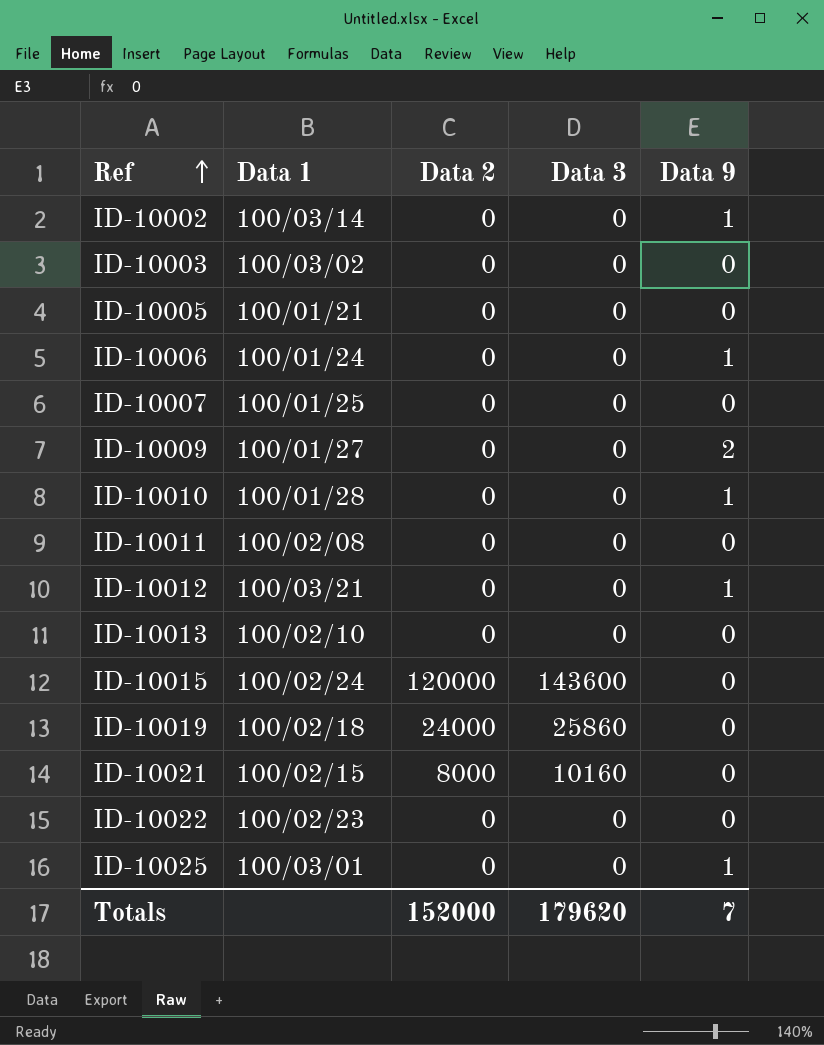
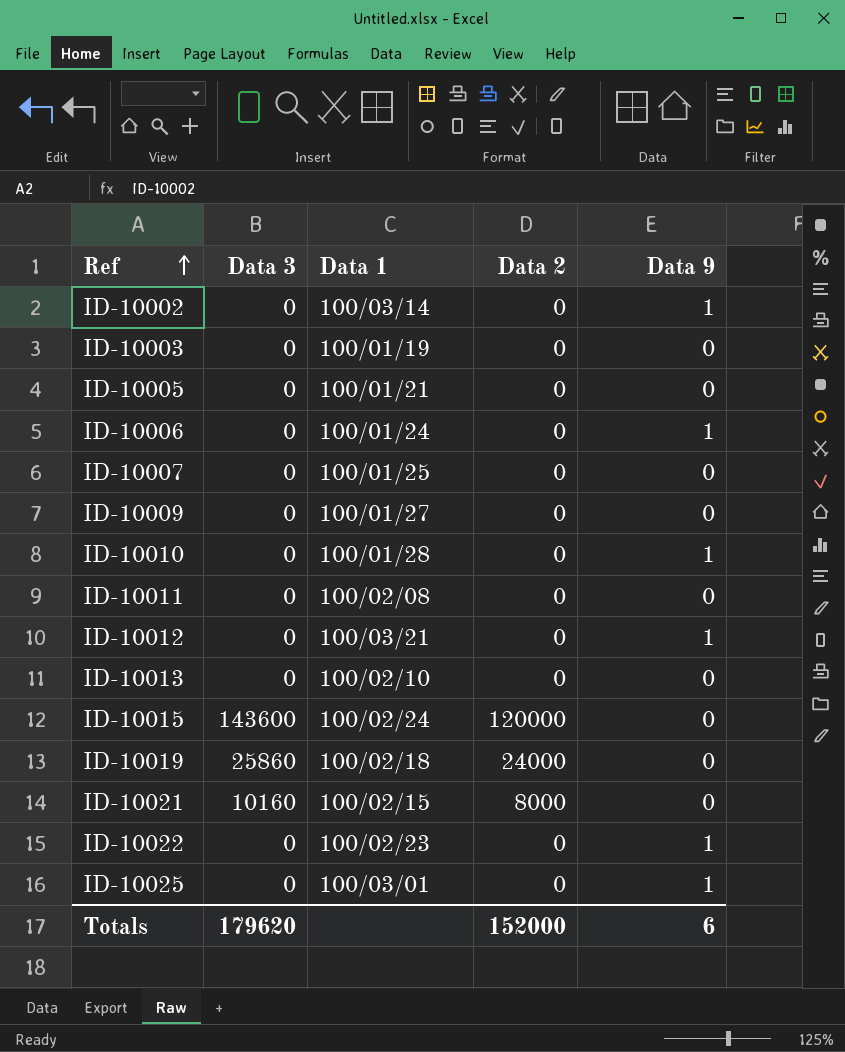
column Data 3 | position: 4 -> 2
ID-10003 | Data 1: 100/03/02 -> 100/01/19
ID-10009 | Data 9: 2 -> 0
ID-10022 | Data 9: 0 -> 1
Totals | Data 9: 7 -> 6

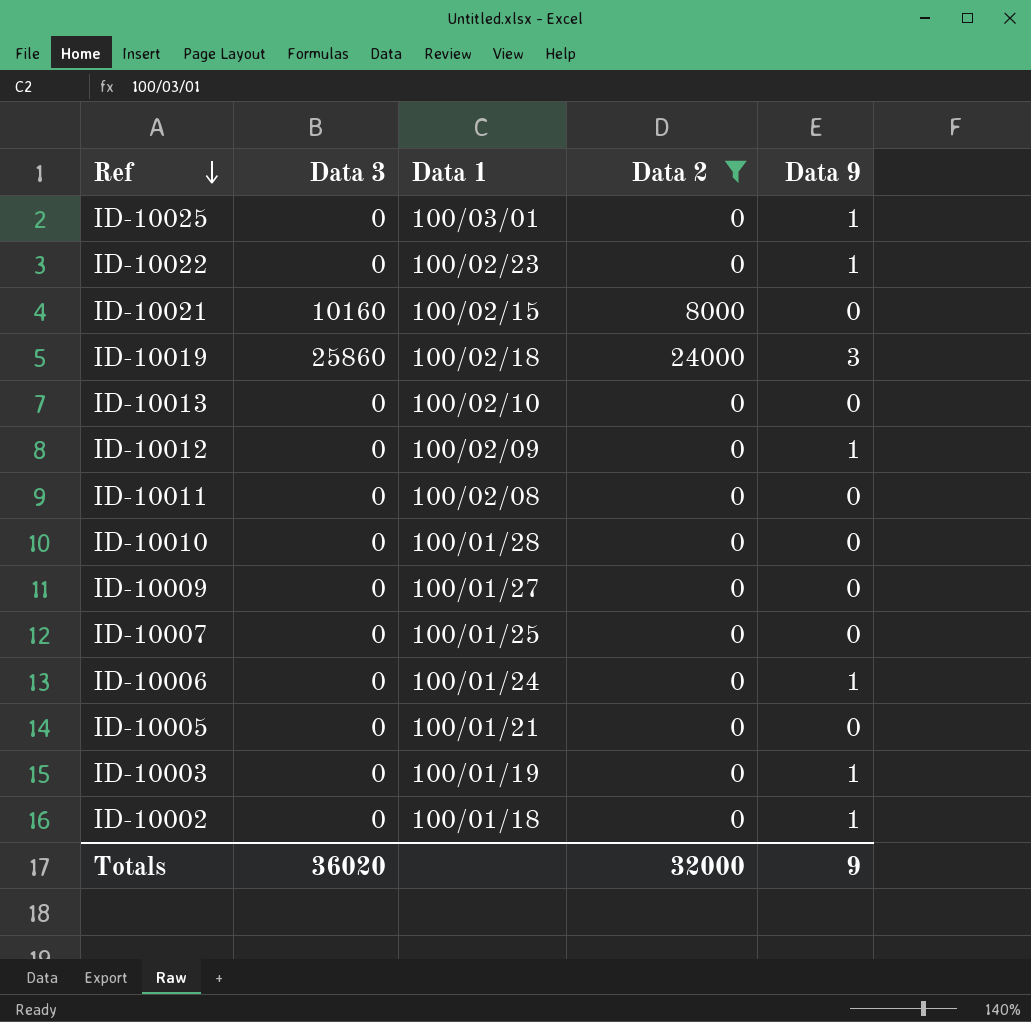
filter: none -> Data 2 != 120000
row order: Ref ascending -> Ref descending
ID-10019 | Data 9: 0 -> 3
ID-10012 | Data 1: 100/03/21 -> 100/02/09
ID-10010 | Data 9: 1 -> 0
ID-10003 | Data 9: 0 -> 1
ID-10002 | Data 1: 100/03/14 -> 100/01/18
Totals | Data 3: 179620 -> 36020
Totals | Data 2: 152000 -> 32000
Totals | Data 9: 6 -> 9

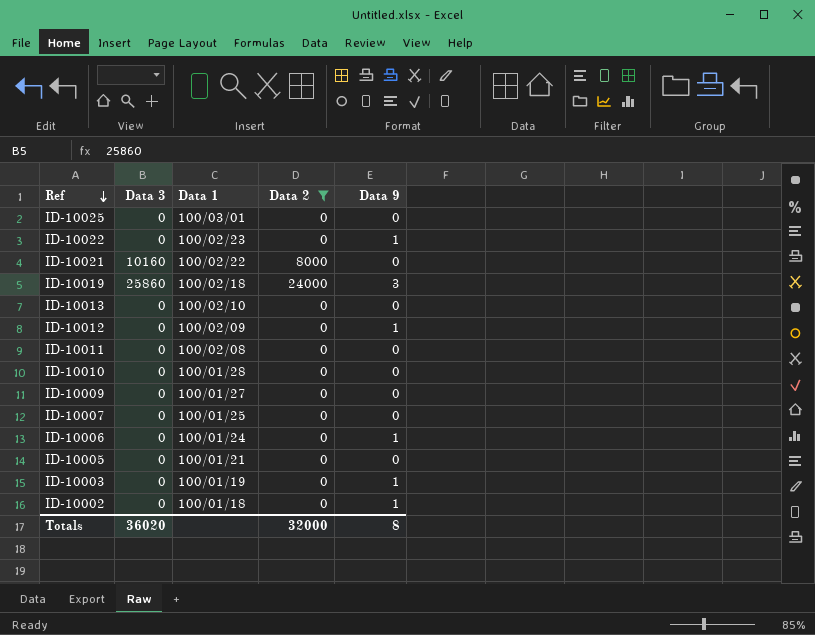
ID-10025 | Data 9: 1 -> 0
ID-10021 | Data 1: 100/02/15 -> 100/02/22
Totals | Data 9: 9 -> 8

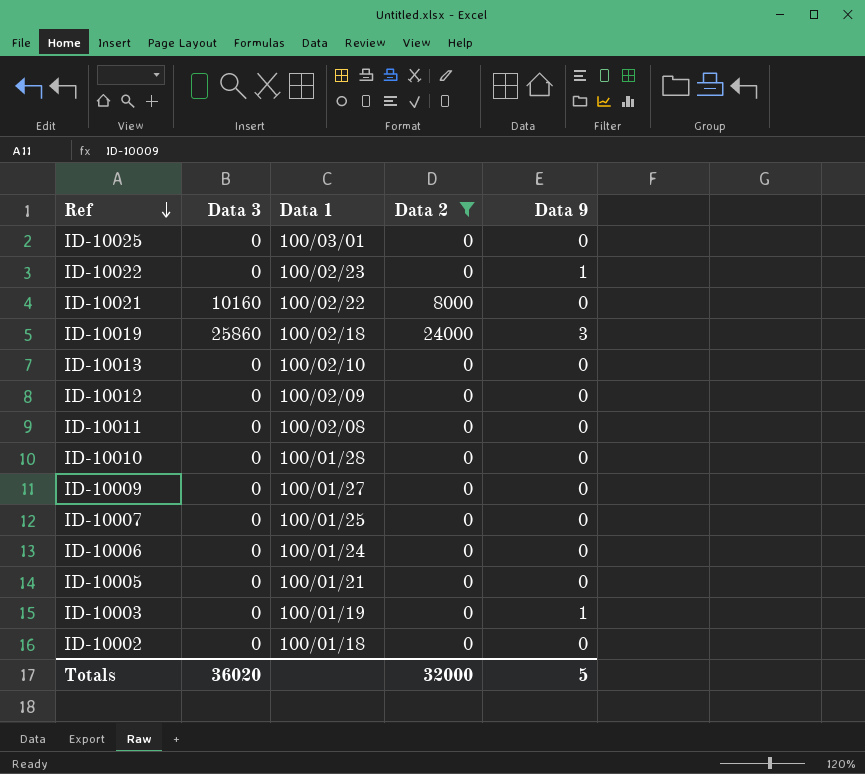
ID-10012 | Data 9: 1 -> 0
ID-10006 | Data 9: 1 -> 0
ID-10002 | Data 9: 1 -> 0
Totals | Data 9: 8 -> 5

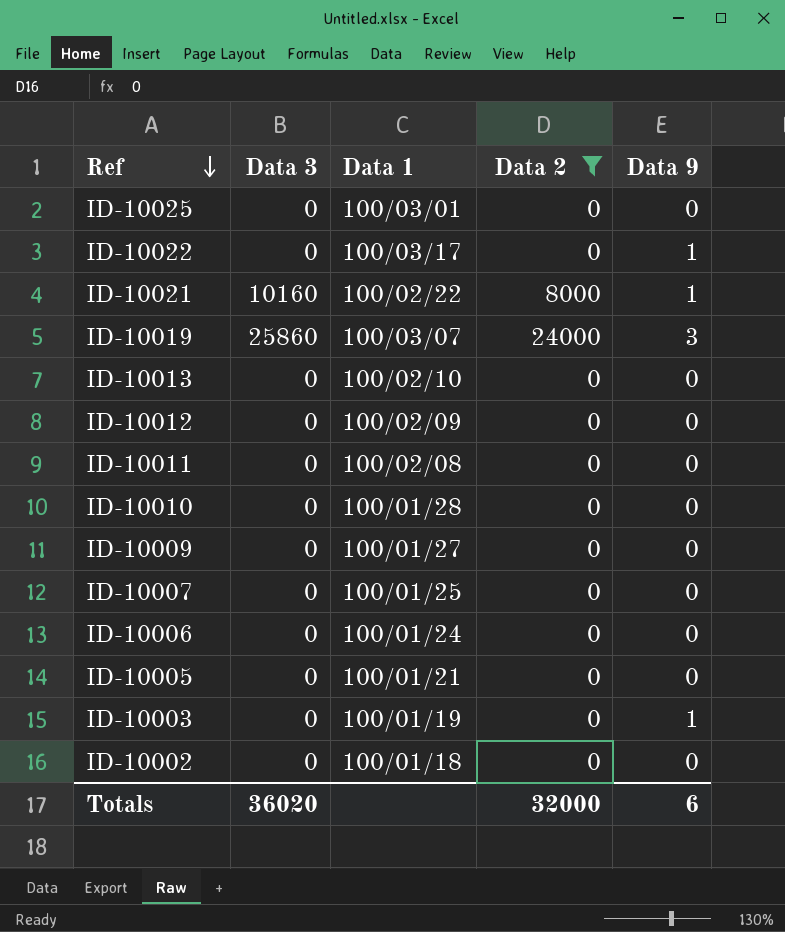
ID-10022 | Data 1: 100/02/23 -> 100/03/17
ID-10021 | Data 9: 0 -> 1
ID-10019 | Data 1: 100/02/18 -> 100/03/07
Totals | Data 9: 5 -> 6

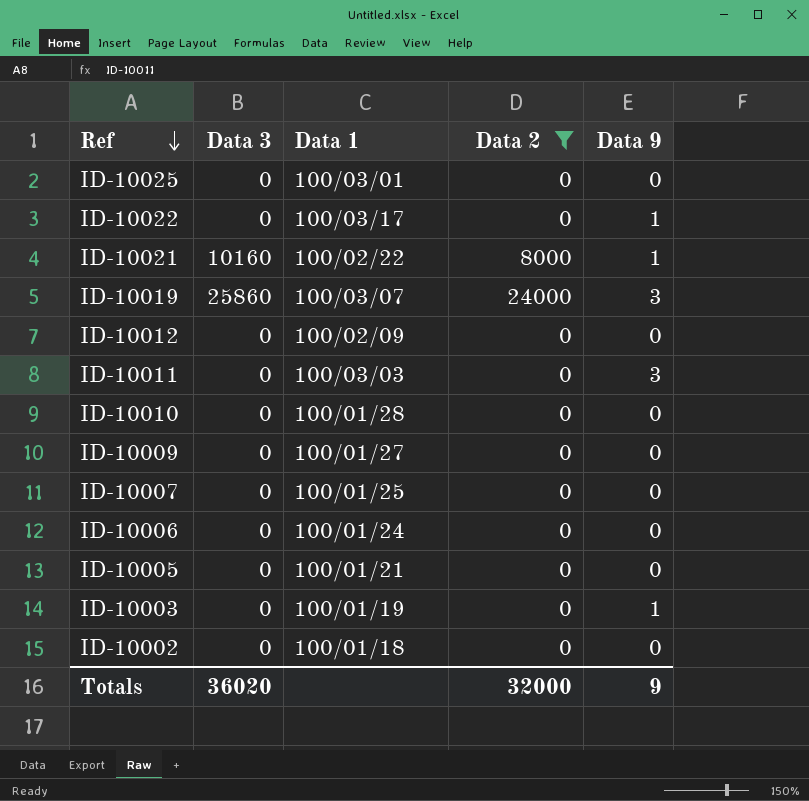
row ID-10013: 0 | 100/02/10 | 0 | 0 -> none
ID-10011 | Data 1: 100/02/08 -> 100/03/03
ID-10011 | Data 9: 0 -> 3
Totals | Data 9: 6 -> 9

